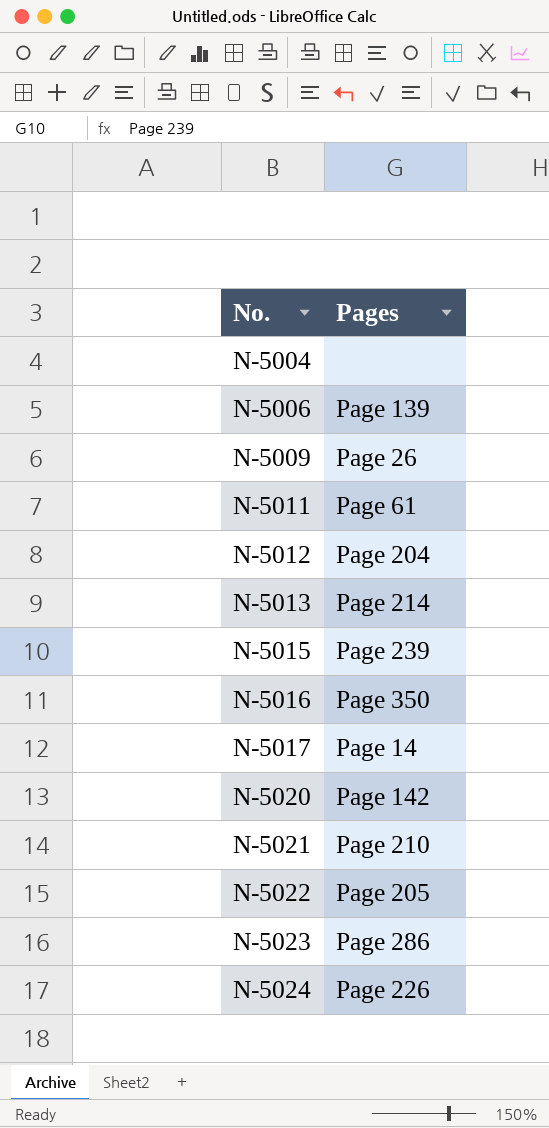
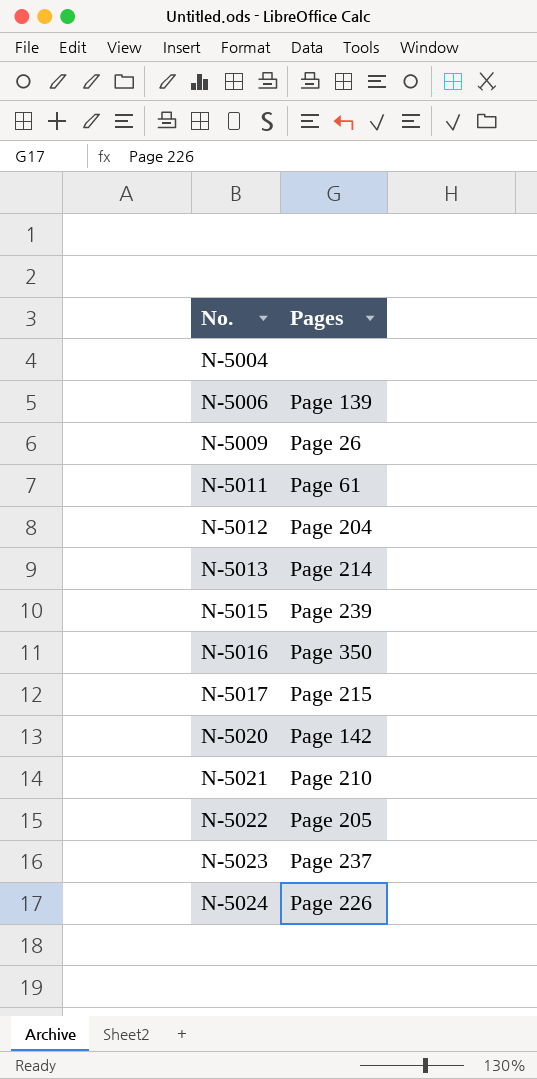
N-5017 | Pages: Page 14 -> Page 215
N-5023 | Pages: Page 286 -> Page 237

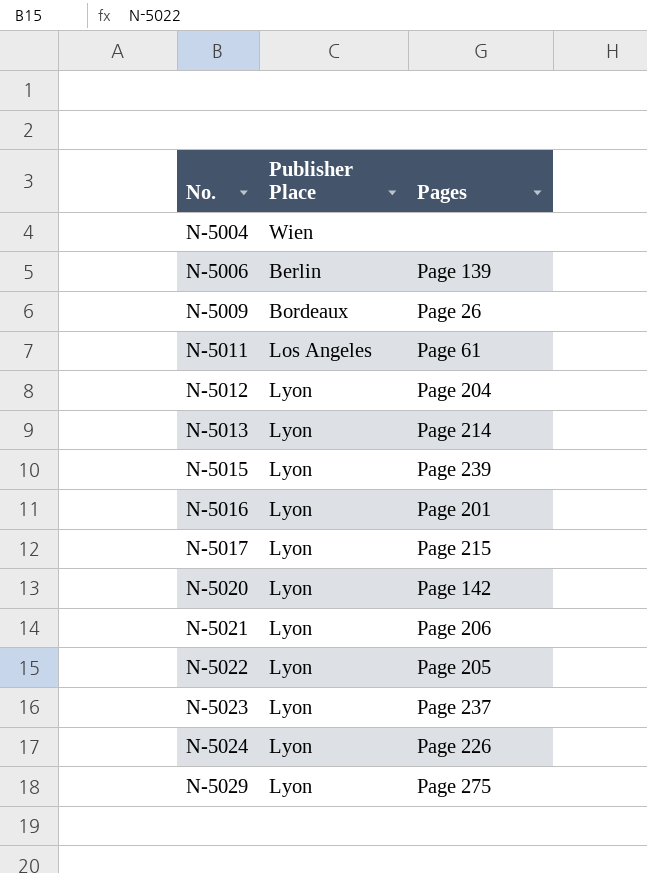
column Publisher Place | position: none -> 2
N-5016 | Pages: Page 350 -> Page 201
N-5021 | Pages: Page 210 -> Page 206
row N-5029: none -> Lyon | Page 275

